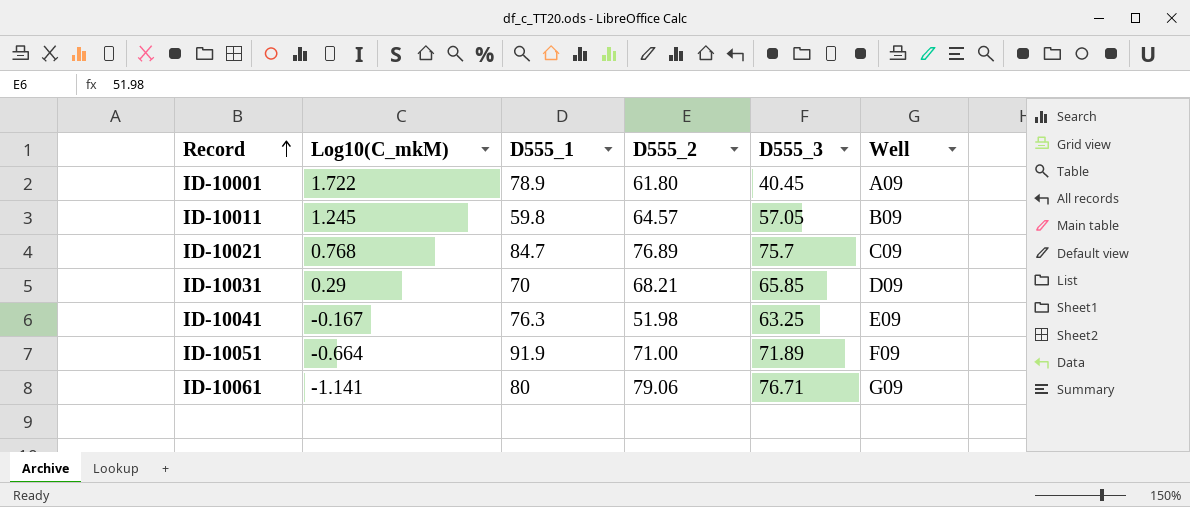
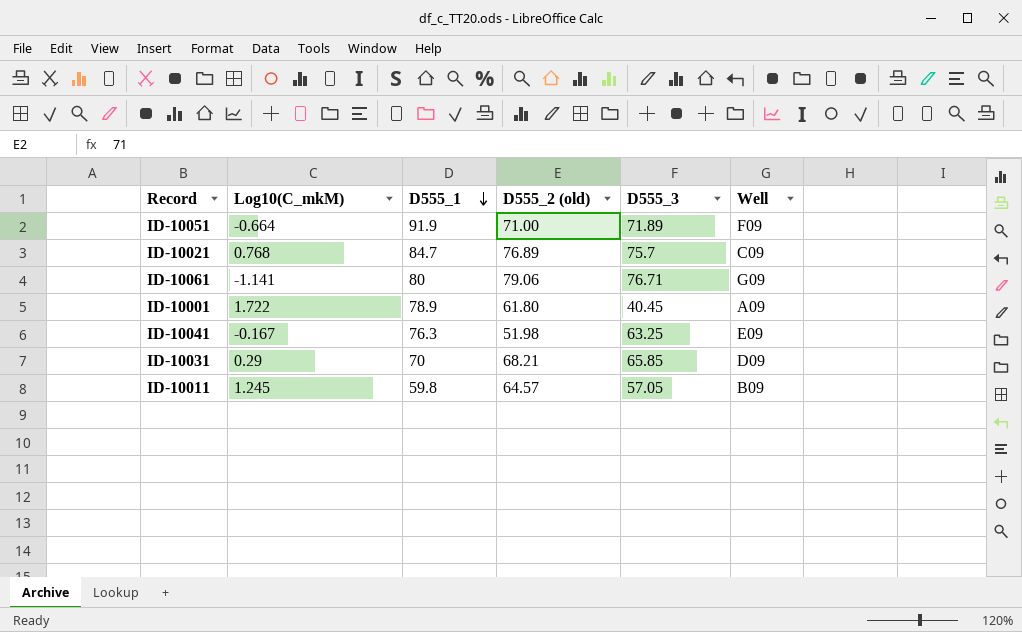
row order: Record ascending -> D555_1 descending
column name: D555_2 -> D555_2 (old)

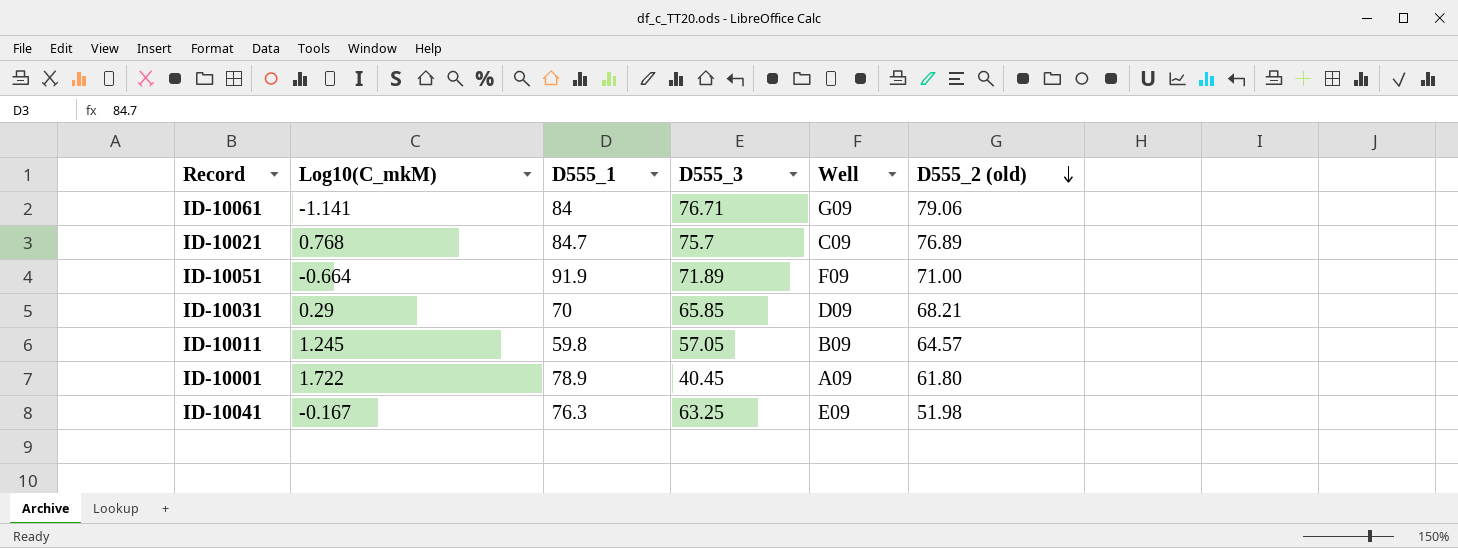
row order: D555_1 descending -> D555_2 (old) descending
column D555_2 (old) | position: 4 -> 6
ID-10061 | D555_1: 80 -> 84

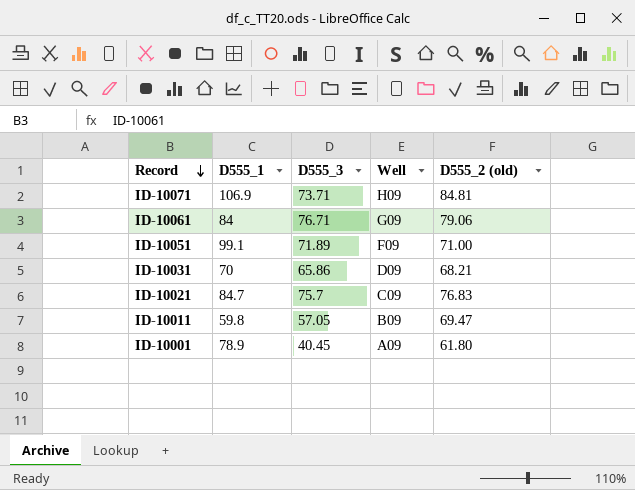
row order: D555_2 (old) descending -> Record descending
column Log10(C_mkM) | position: 2 -> none
row ID-10041: -0.167 | 76.3 | 63.25 | E09 | 51.98 -> none
row ID-10071: none -> 106.9 | 73.71 | H09 | 84.81
ID-10051 | D555_1: 91.9 -> 99.1
ID-10031 | D555_3: 65.85 -> 65.86
ID-10021 | D555_2 (old): 76.89 -> 76.83
ID-10011 | D555_2 (old): 64.57 -> 69.47

